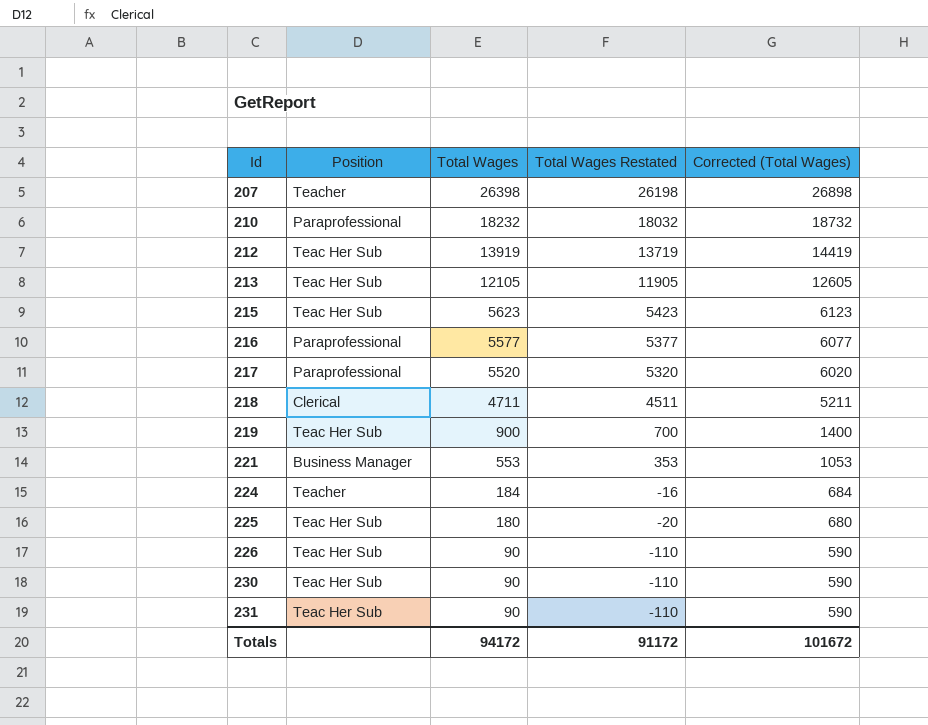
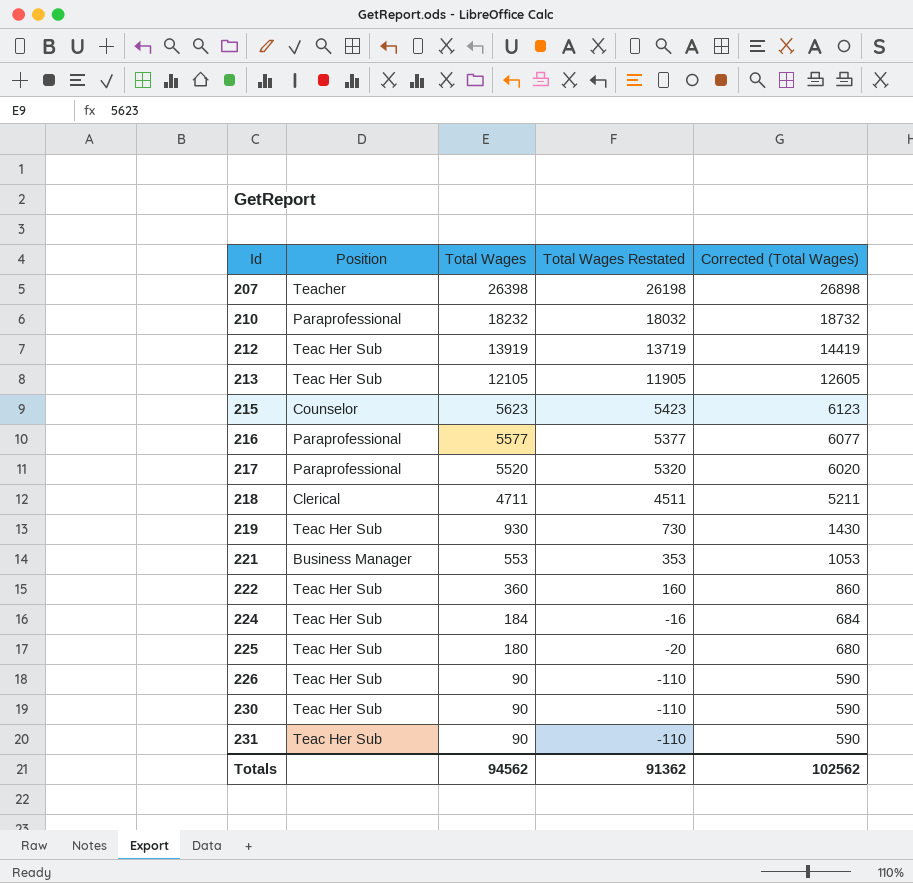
215 | Position: Teac Her Sub -> Counselor
219 | Total Wages: 900 -> 930
219 | Total Wages Restated: 700 -> 730
219 | Corrected (Total Wages): 1400 -> 1430
row 222: none -> Teac Her Sub | 360 | 160 | 860
224 | Position: Teacher -> Teac Her Sub
Totals | Total Wages: 94172 -> 94562
Totals | Total Wages Restated: 91172 -> 91362
Totals | Corrected (Total Wages): 101672 -> 102562

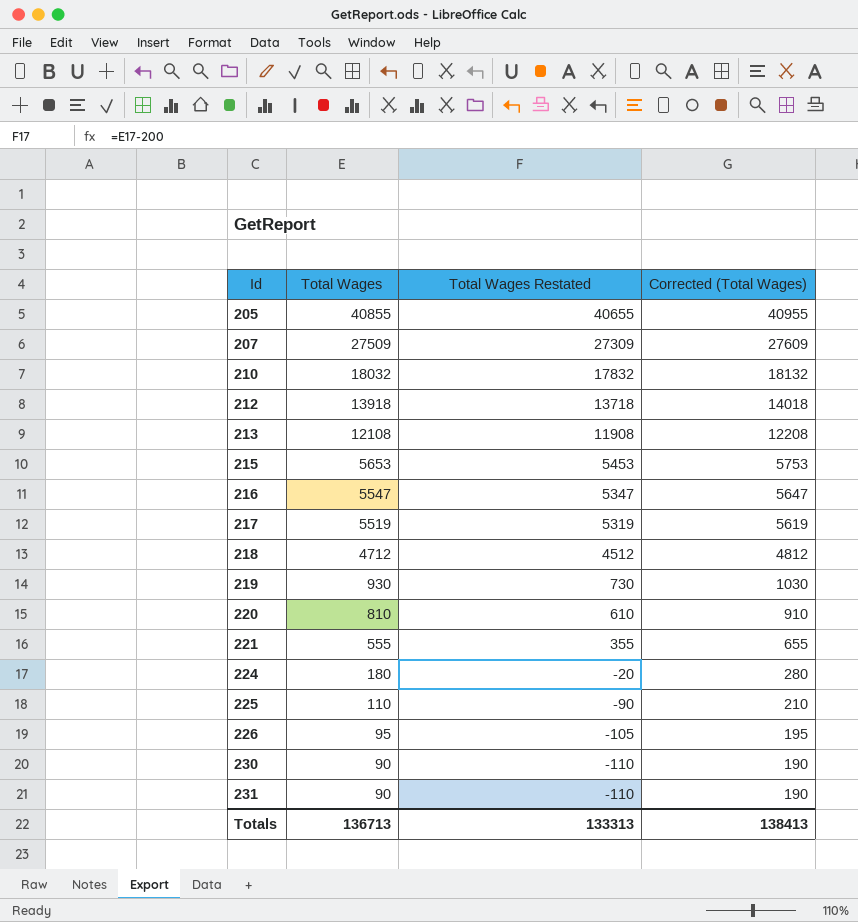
column Position | position: 2 -> none
column Corrected (Total Wages) | formula: [Total Wages] + 500 -> [Total Wages] + 100
row 222: Teac Her Sub | 360 | 160 | 860 -> none
row 205: none -> 40855 | 40655 | 40955
207 | Total Wages: 26398 -> 27509
207 | Total Wages Restated: 26198 -> 27309
210 | Total Wages: 18232 -> 18032
210 | Total Wages Restated: 18032 -> 17832
212 | Total Wages: 13919 -> 13918
212 | Total Wages Restated: 13719 -> 13718
213 | Total Wages: 12105 -> 12108
213 | Total Wages Restated: 11905 -> 11908
215 | Total Wages: 5623 -> 5653
215 | Total Wages Restated: 5423 -> 5453
216 | Total Wages: 5577 -> 5547
216 | Total Wages Restated: 5377 -> 5347
217 | Total Wages: 5520 -> 5519
217 | Total Wages Restated: 5320 -> 5319
218 | Total Wages: 4711 -> 4712
218 | Total Wages Restated: 4511 -> 4512
row 220: none -> 810 | 610 | 910
221 | Total Wages: 553 -> 555
221 | Total Wages Restated: 353 -> 355
224 | Total Wages: 184 -> 180
224 | Total Wages Restated: -16 -> -20
225 | Total Wages: 180 -> 110
225 | Total Wages Restated: -20 -> -90
226 | Total Wages: 90 -> 95
226 | Total Wages Restated: -110 -> -105
Totals | Total Wages: 94562 -> 136713
Totals | Total Wages Restated: 91362 -> 133313
Totals | Corrected (Total Wages): 102562 -> 138413

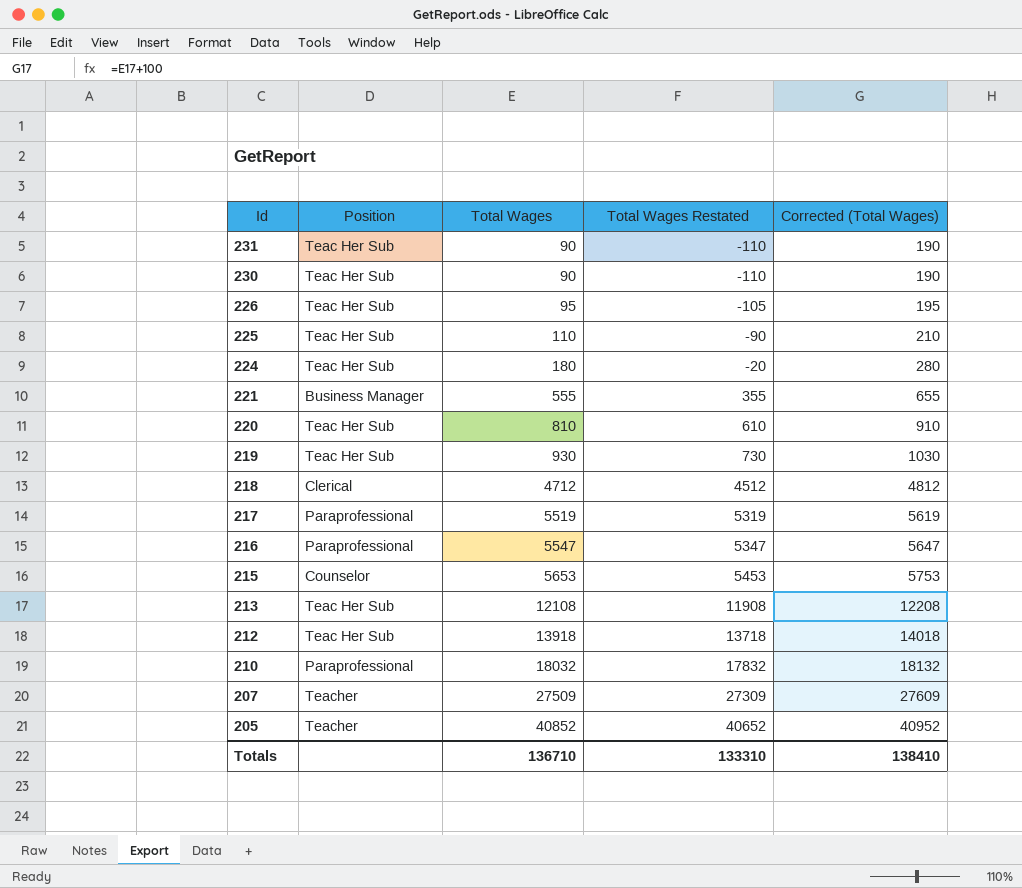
row order: Id ascending -> Id descending
column Position | position: none -> 2
205 | Total Wages: 40855 -> 40852
205 | Total Wages Restated: 40655 -> 40652
205 | Corrected (Total Wages): 40955 -> 40952
Totals | Total Wages: 136713 -> 136710
Totals | Total Wages Restated: 133313 -> 133310
Totals | Corrected (Total Wages): 138413 -> 138410

